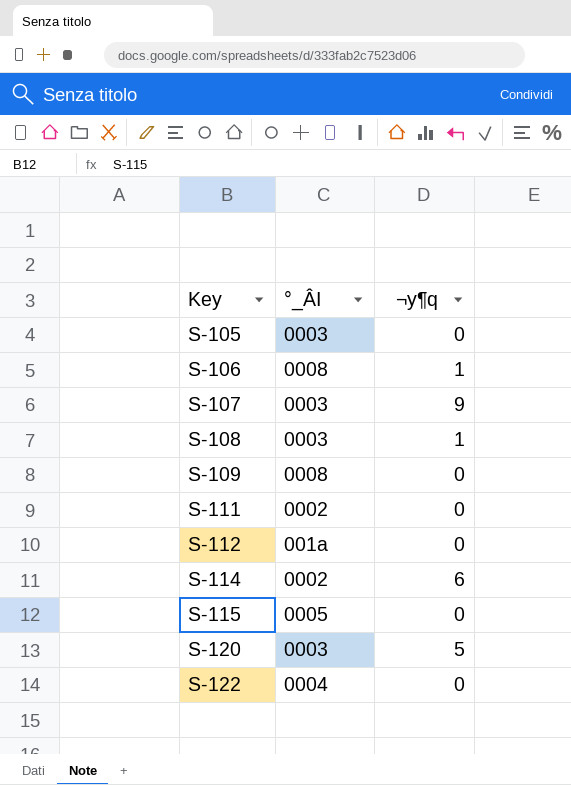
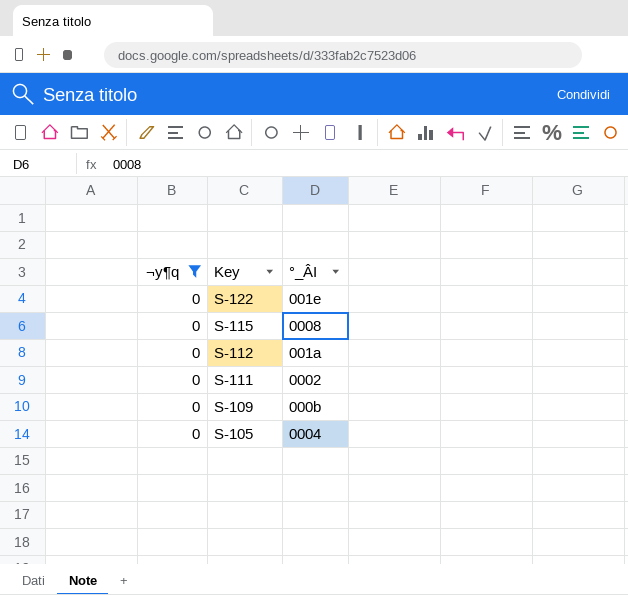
filter: none -> ¬y¶q = 0
row order: Key ascending -> Key descending
column ¬y¶q | position: 3 -> 1
S-122 | °_ÂI: 0004 -> 001e
S-115 | °_ÂI: 0005 -> 0008
S-109 | °_ÂI: 0008 -> 000b
S-105 | °_ÂI: 0003 -> 0004

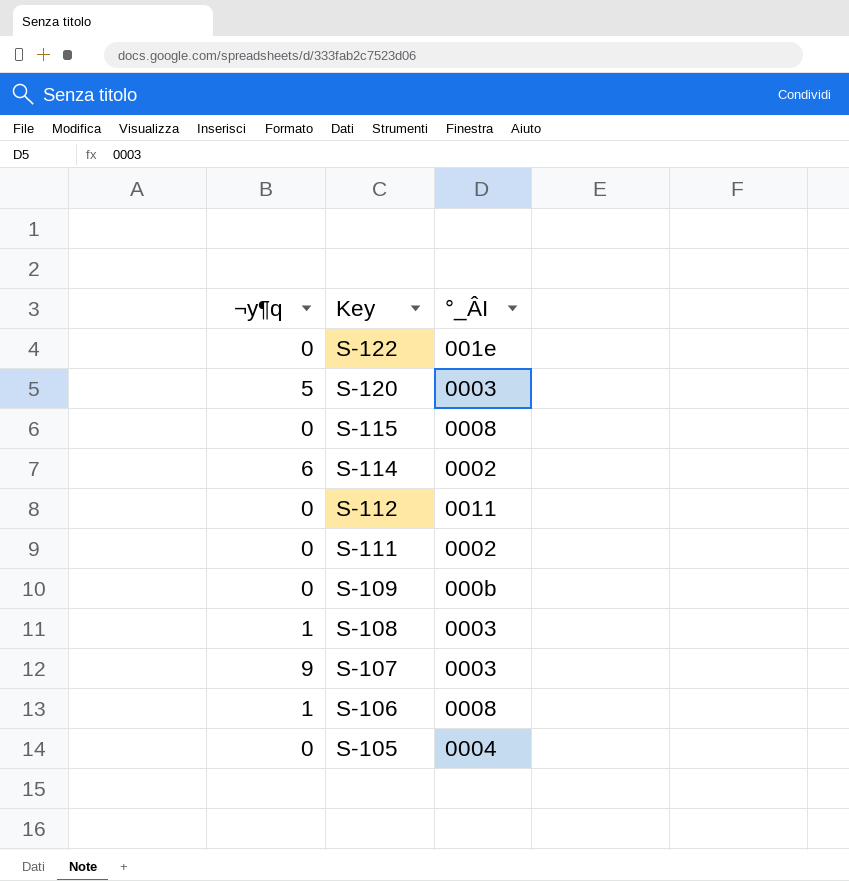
filter: ¬y¶q = 0 -> none
S-112 | °_ÂI: 001a -> 0011

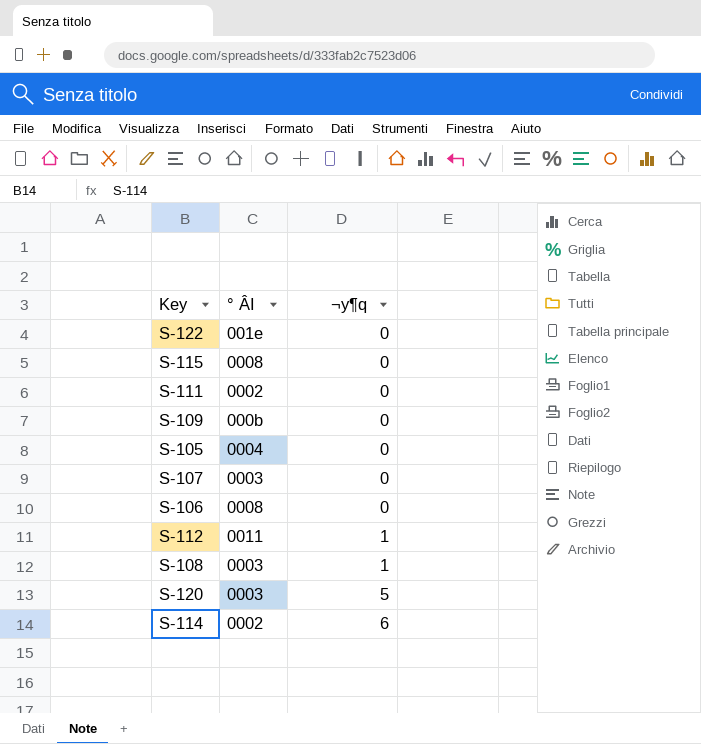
row order: Key descending -> ¬y¶q ascending
column name: °_ÂI -> ° ÂI
column ¬y¶q | position: 1 -> 3
S-107 | ¬y¶q: 9 -> 0
S-106 | ¬y¶q: 1 -> 0
S-112 | ¬y¶q: 0 -> 1

